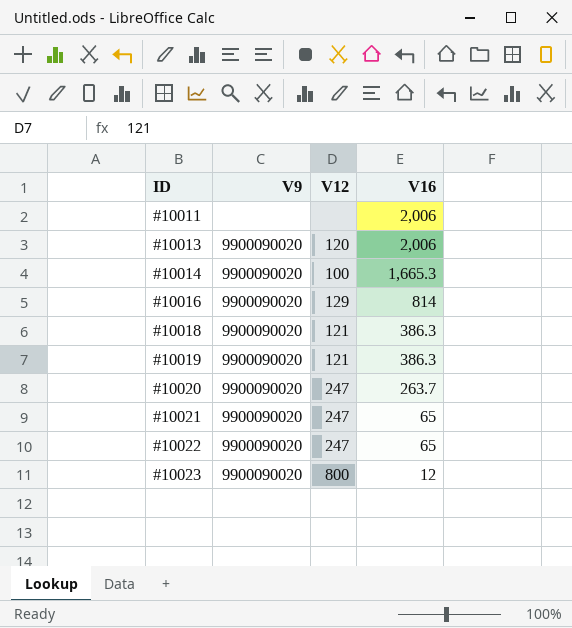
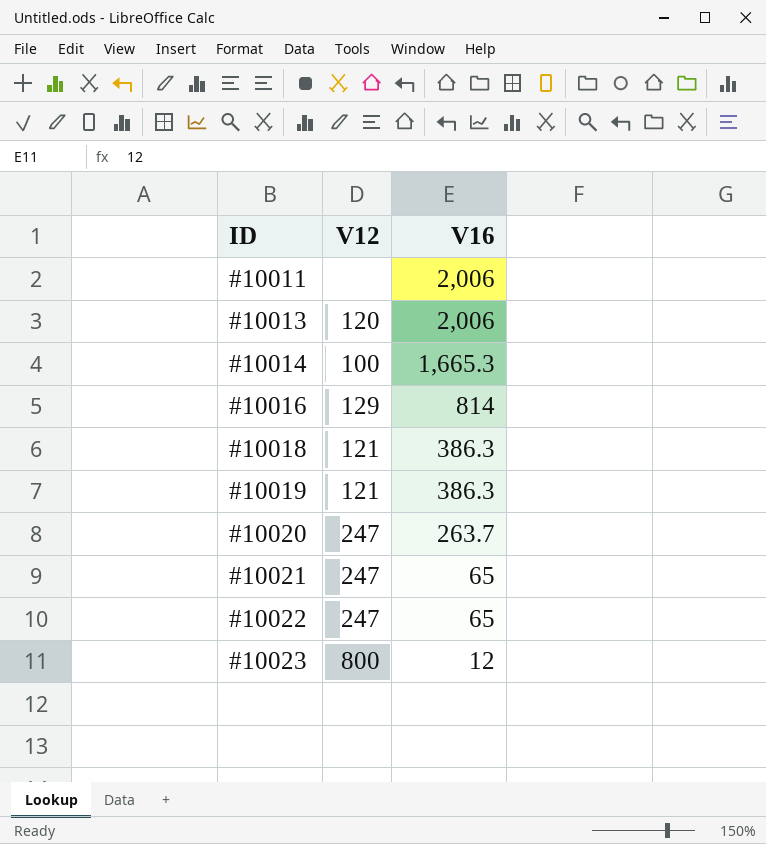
column V9 | position: 2 -> none

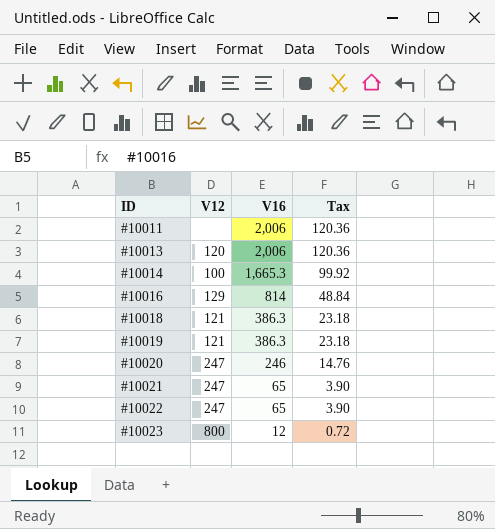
column Tax | formula: none -> [V16] * 0.06
#10020 | V16: 263.7 -> 246

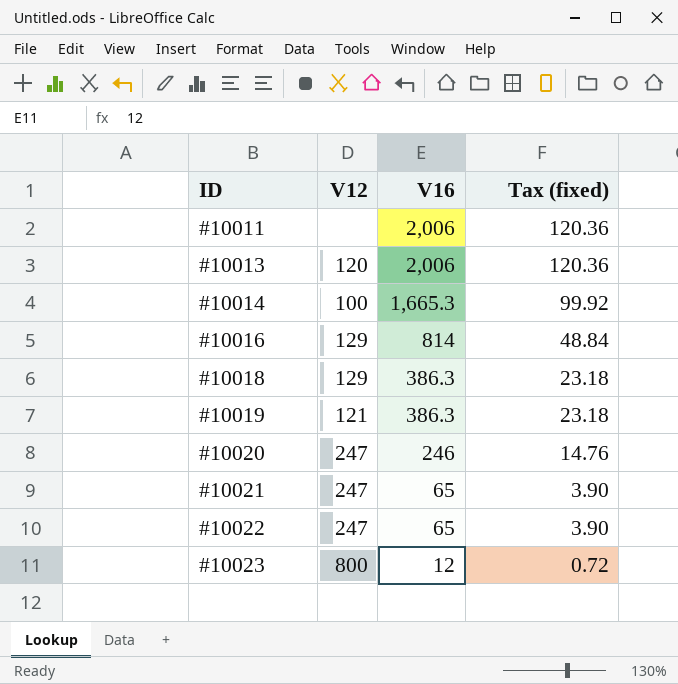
column name: Tax -> Tax (fixed)
#10018 | V12: 121 -> 129

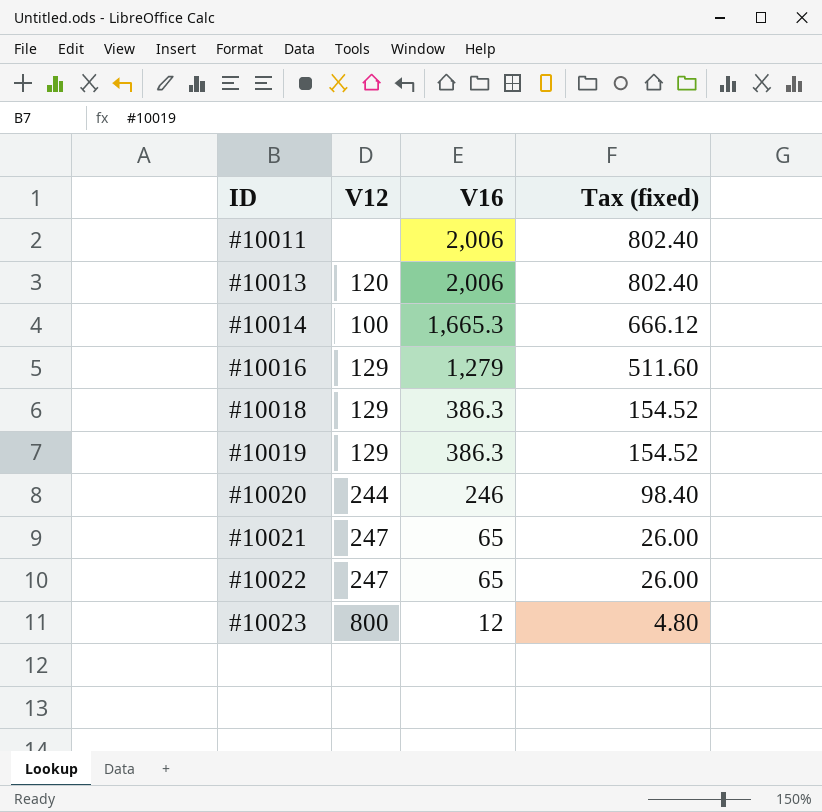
column Tax (fixed) | formula: [V16] * 0.06 -> [V16] * 0.4
#10016 | V16: 814 -> 1,279
#10019 | V12: 121 -> 129
#10020 | V12: 247 -> 244

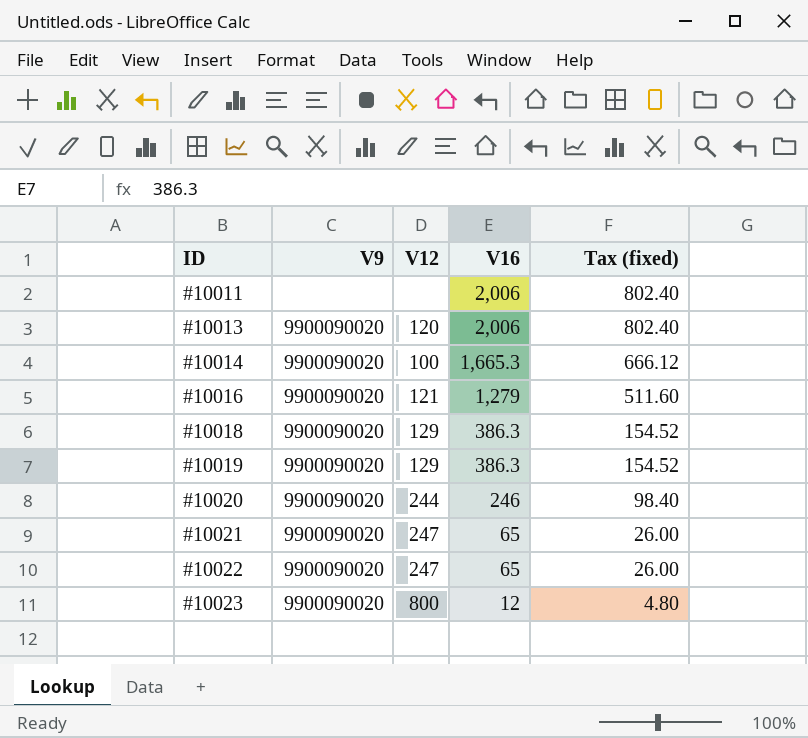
column V9 | position: none -> 2
#10016 | V12: 129 -> 121

